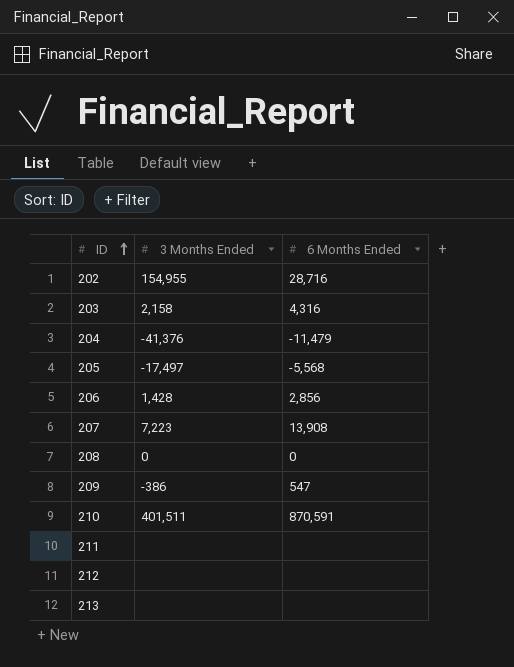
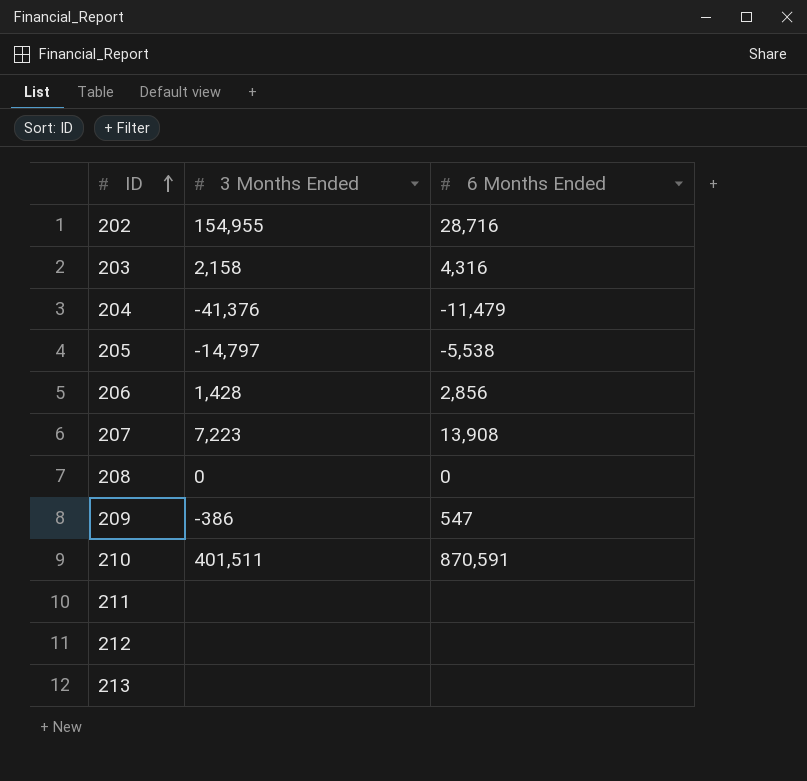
205 | 3 Months Ended: -17,497 -> -14,797
205 | 6 Months Ended: -5,568 -> -5,538

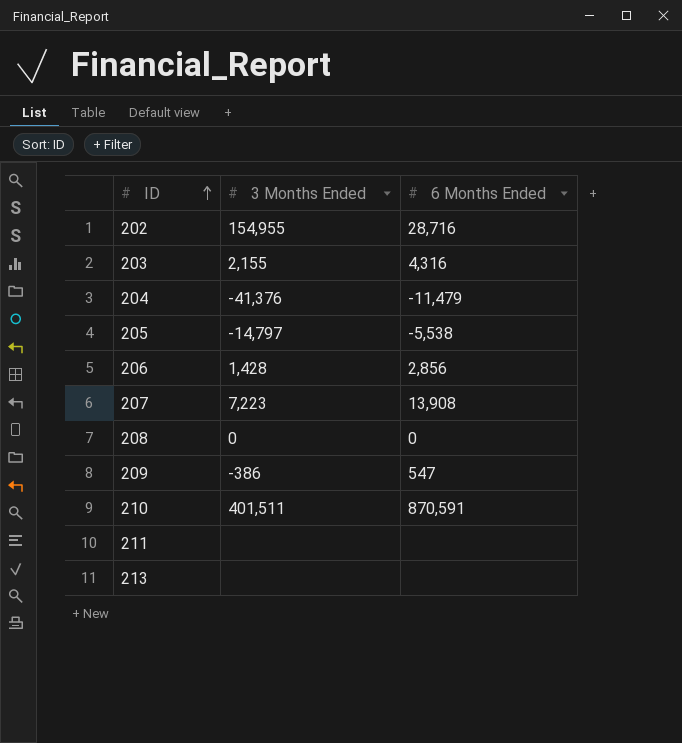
row 212: none | none -> none
203 | 3 Months Ended: 2,158 -> 2,155

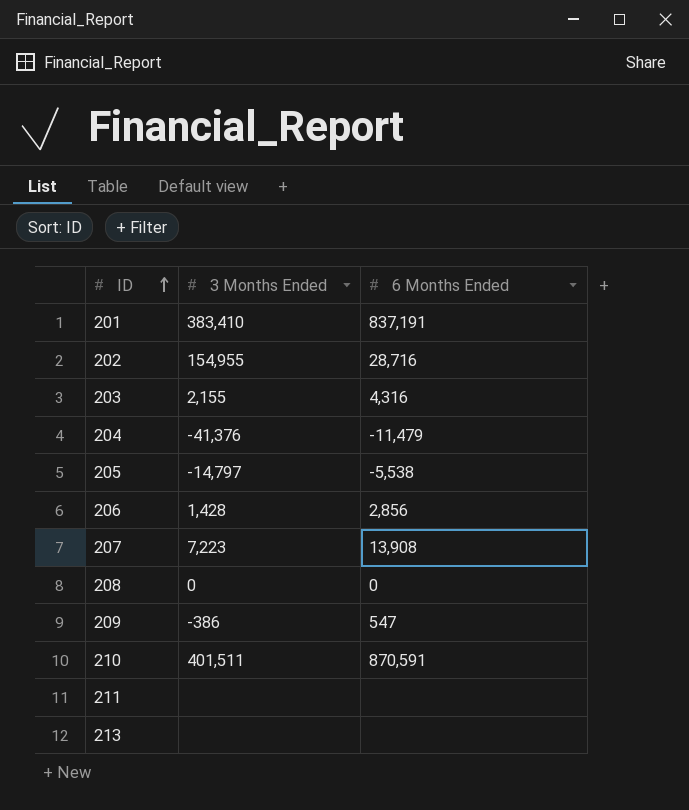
row 201: none -> 383,410 | 837,191

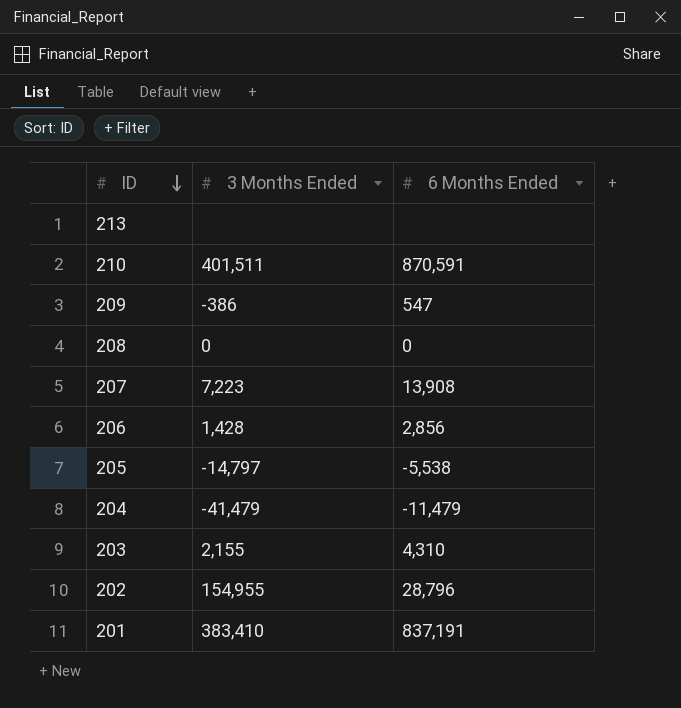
row order: ID ascending -> ID descending
row 211: none | none -> none
204 | 3 Months Ended: -41,376 -> -41,479
203 | 6 Months Ended: 4,316 -> 4,310
202 | 6 Months Ended: 28,716 -> 28,796

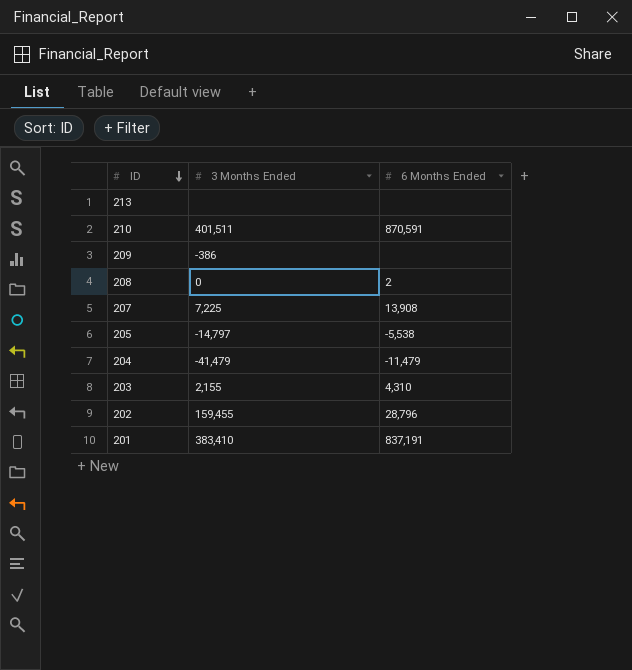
row 206: 1,428 | 2,856 -> none
209 | 6 Months Ended: 547 -> none
208 | 6 Months Ended: 0 -> 2
207 | 3 Months Ended: 7,223 -> 7,225
202 | 3 Months Ended: 154,955 -> 159,455

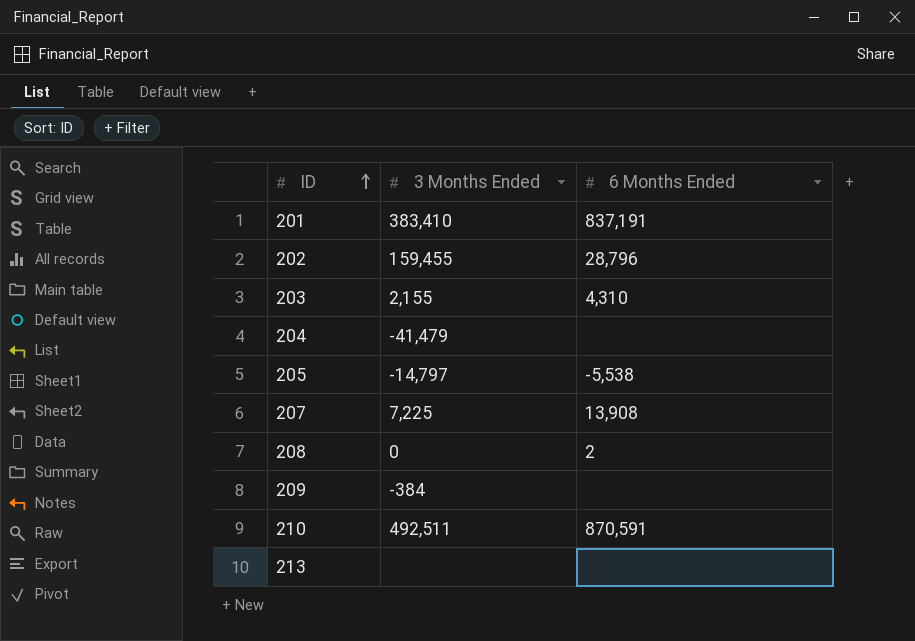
row order: ID descending -> ID ascending
204 | 6 Months Ended: -11,479 -> none
209 | 3 Months Ended: -386 -> -384
210 | 3 Months Ended: 401,511 -> 492,511

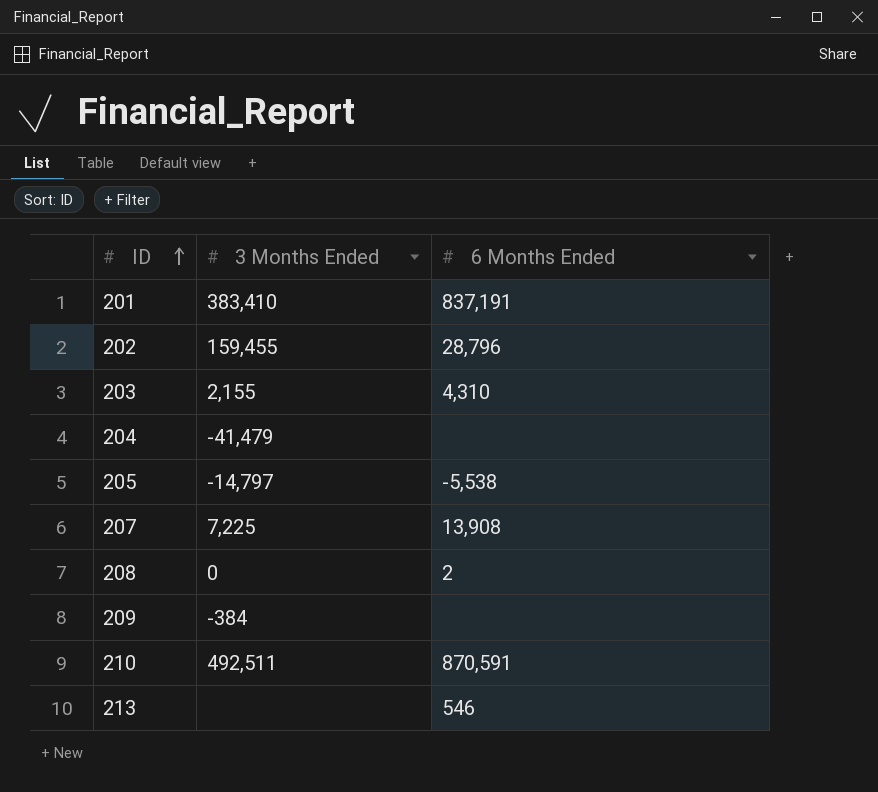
213 | 6 Months Ended: none -> 546

